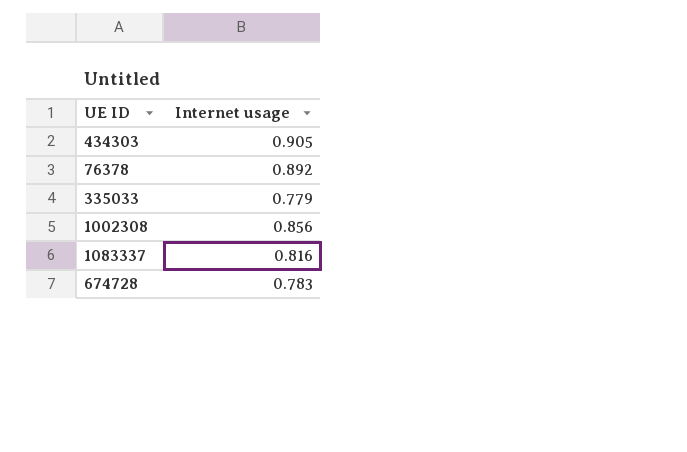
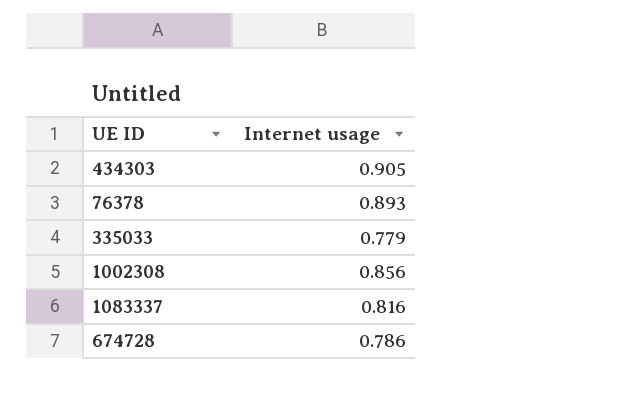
76378 | Internet usage: 0.892 -> 0.893
674728 | Internet usage: 0.783 -> 0.786

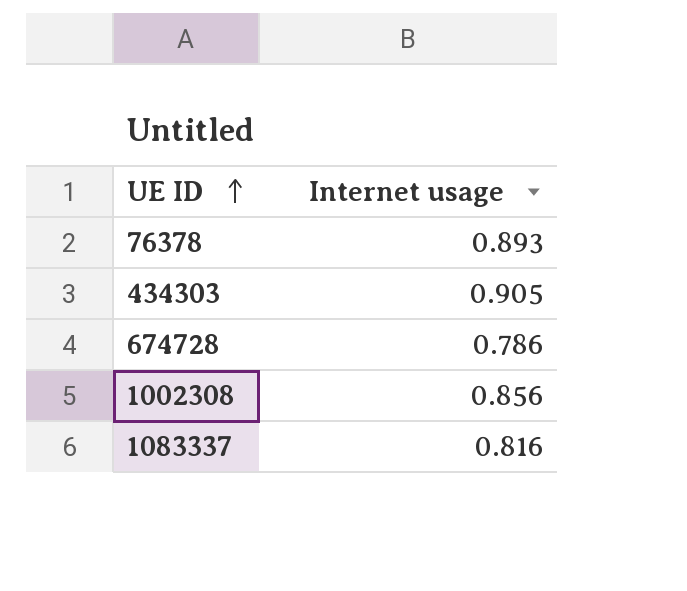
row order: none -> UE ID ascending
row 335033: 0.779 -> none

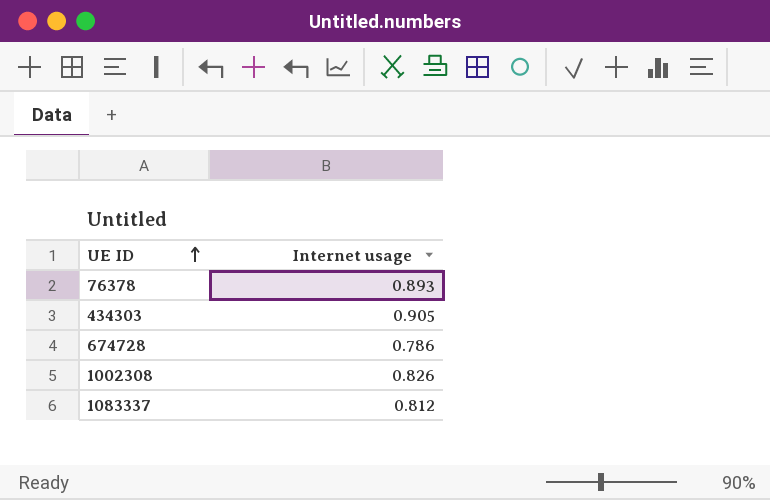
1002308 | Internet usage: 0.856 -> 0.826
1083337 | Internet usage: 0.816 -> 0.812

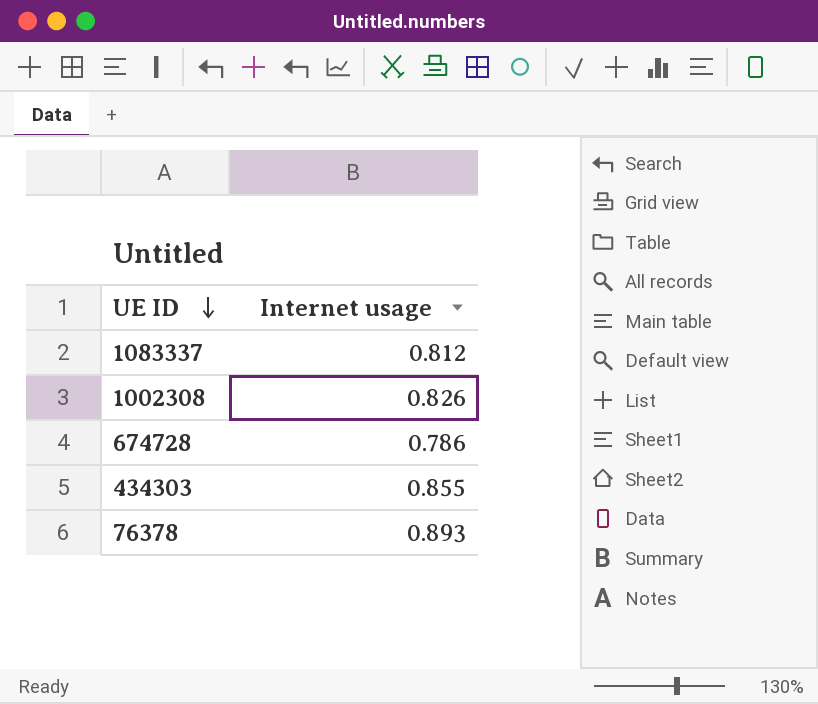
row order: UE ID ascending -> UE ID descending
434303 | Internet usage: 0.905 -> 0.855

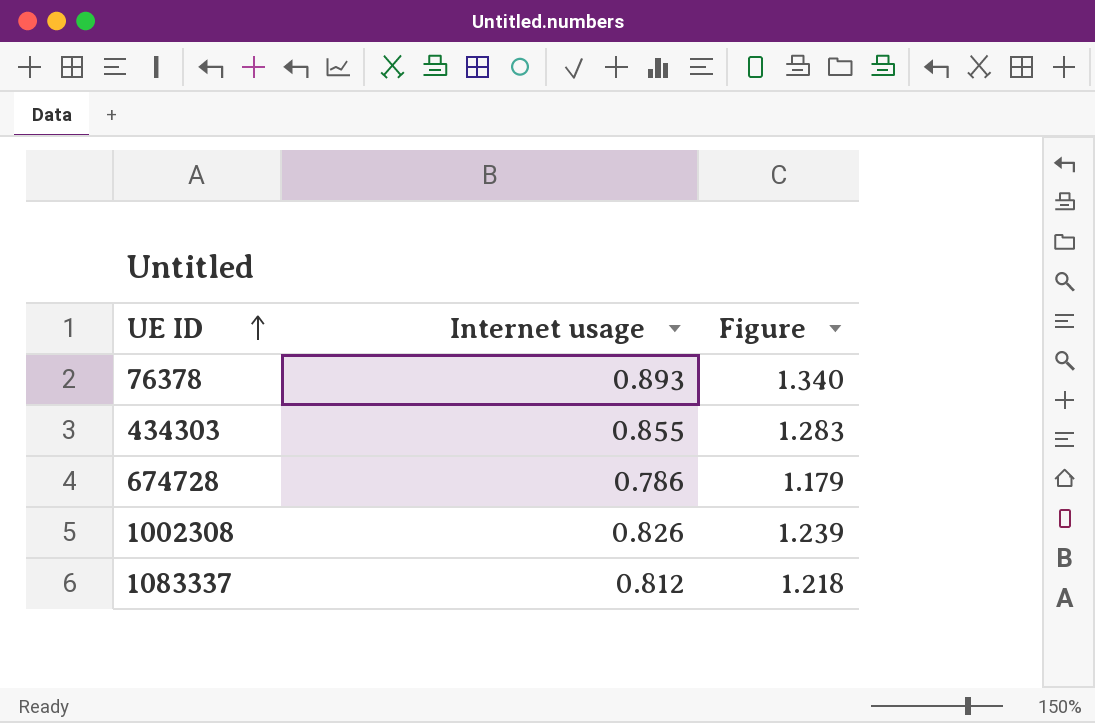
row order: UE ID descending -> UE ID ascending
column Figure | formula: none -> [Internet usage] * 1.5

